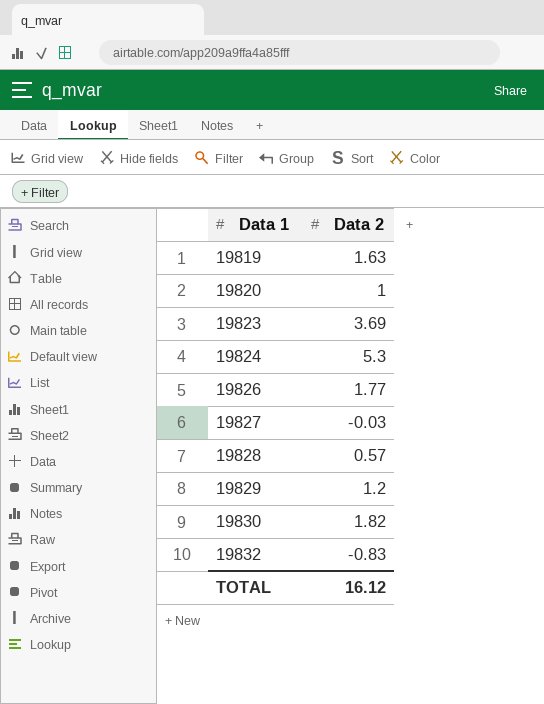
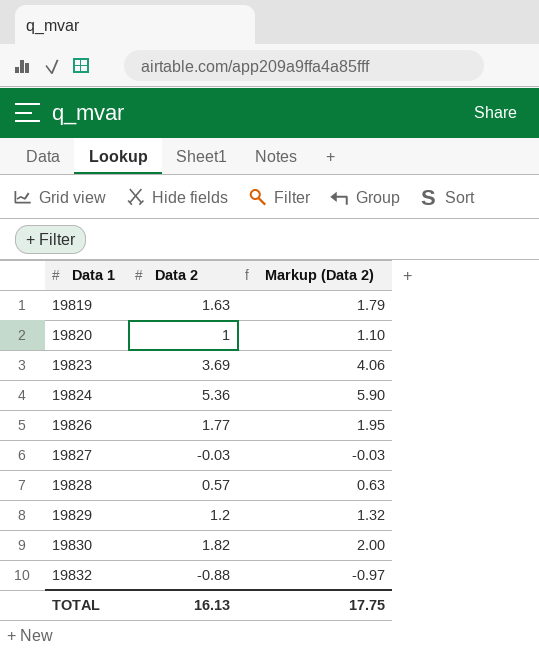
column Markup (Data 2) | formula: none -> [Data 2] * 1.1
19824 | Data 2: 5.3 -> 5.36
19832 | Data 2: -0.83 -> -0.88
TOTAL | Data 2: 16.12 -> 16.13

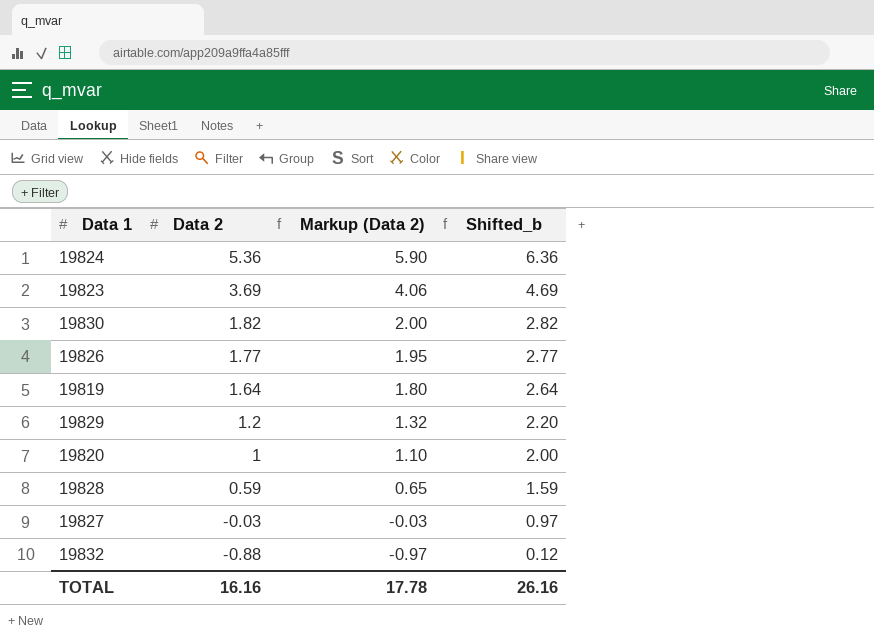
row order: Data 1 ascending -> Data 2 descending
column Shifted_b | formula: none -> [Data 2] + 1
19819 | Data 2: 1.63 -> 1.64
19819 | Markup (Data 2): 1.79 -> 1.80
19828 | Data 2: 0.57 -> 0.59
19828 | Markup (Data 2): 0.63 -> 0.65
TOTAL | Data 2: 16.13 -> 16.16
TOTAL | Markup (Data 2): 17.75 -> 17.78

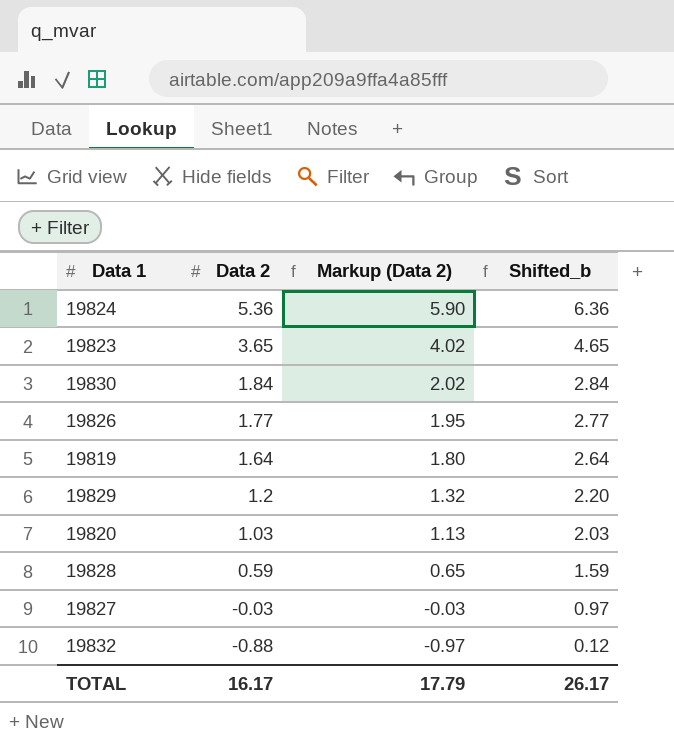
19823 | Data 2: 3.69 -> 3.65
19823 | Markup (Data 2): 4.06 -> 4.02
19823 | Shifted_b: 4.69 -> 4.65
19830 | Data 2: 1.82 -> 1.84
19830 | Markup (Data 2): 2.00 -> 2.02
19830 | Shifted_b: 2.82 -> 2.84
19820 | Data 2: 1 -> 1.03
19820 | Markup (Data 2): 1.10 -> 1.13
19820 | Shifted_b: 2.00 -> 2.03
TOTAL | Data 2: 16.16 -> 16.17
TOTAL | Markup (Data 2): 17.78 -> 17.79
TOTAL | Shifted_b: 26.16 -> 26.17

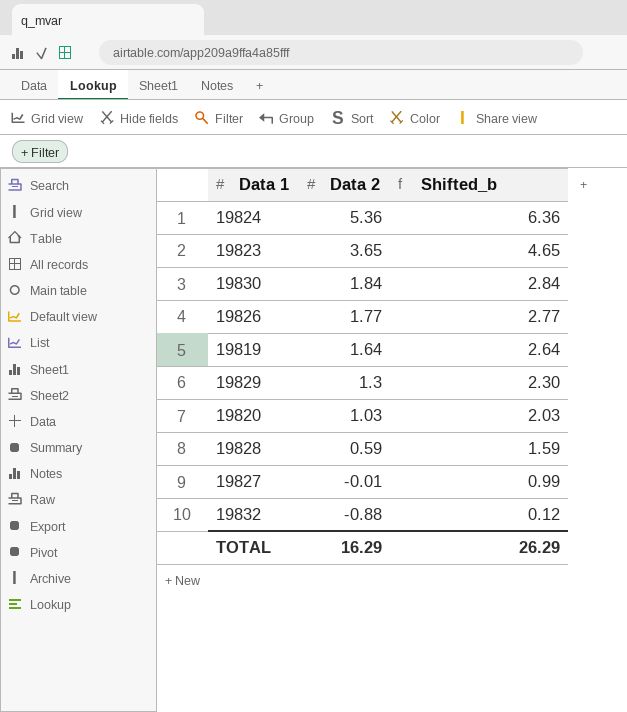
column Markup (Data 2) | formula: [Data 2] * 1.1 -> none
19829 | Data 2: 1.2 -> 1.3
19829 | Shifted_b: 2.20 -> 2.30
19827 | Data 2: -0.03 -> -0.01
19827 | Shifted_b: 0.97 -> 0.99
TOTAL | Data 2: 16.17 -> 16.29
TOTAL | Shifted_b: 26.17 -> 26.29

